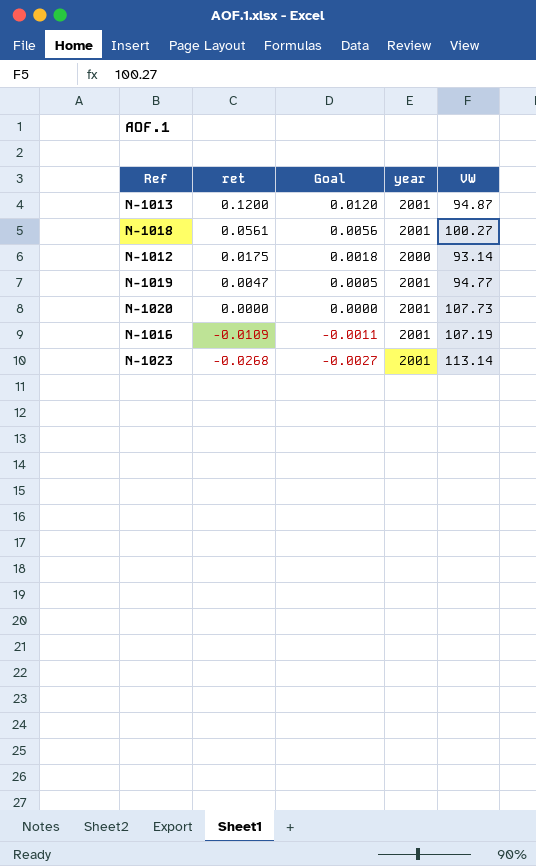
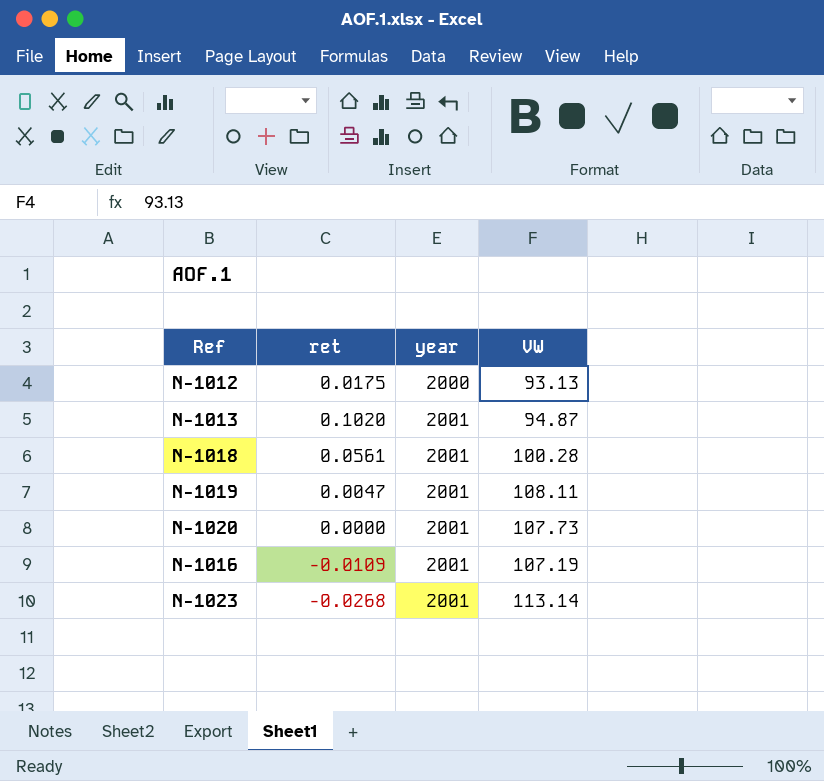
row order: ret descending -> year ascending
column Goal | formula: [ret] * 0.1 -> none
N-1012 | VW: 93.14 -> 93.13
N-1013 | ret: 0.1200 -> 0.1020
N-1018 | VW: 100.27 -> 100.28
N-1019 | VW: 94.77 -> 108.11

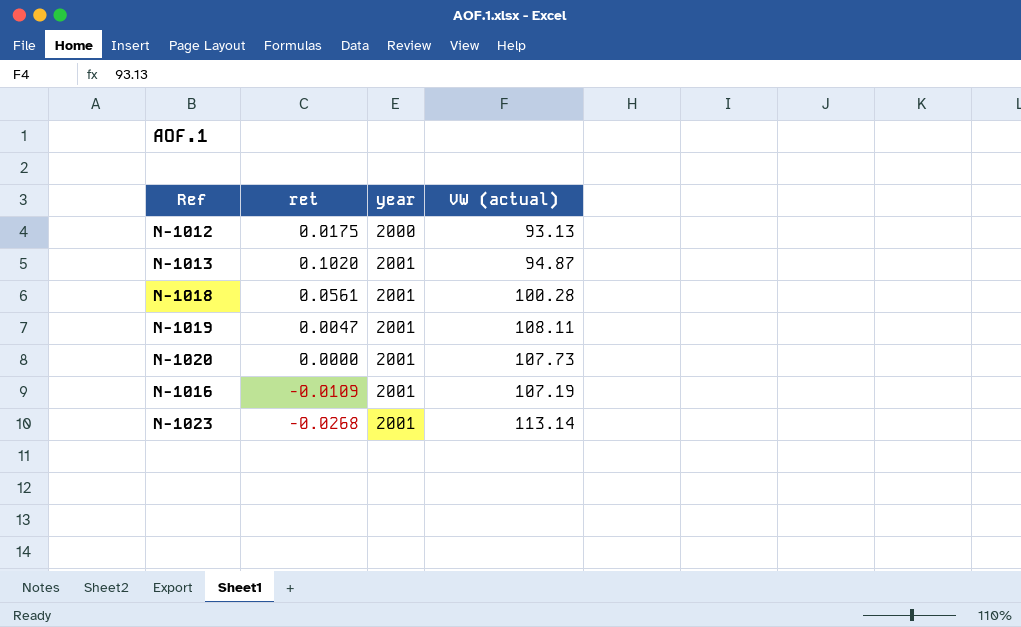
column name: VW -> VW (actual)

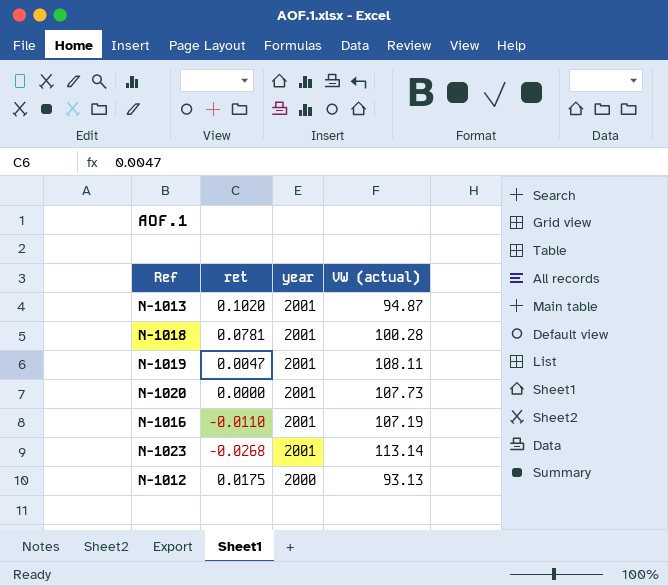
row order: year ascending -> year descending
N-1018 | ret: 0.0561 -> 0.0781
N-1016 | ret: -0.0109 -> -0.0110

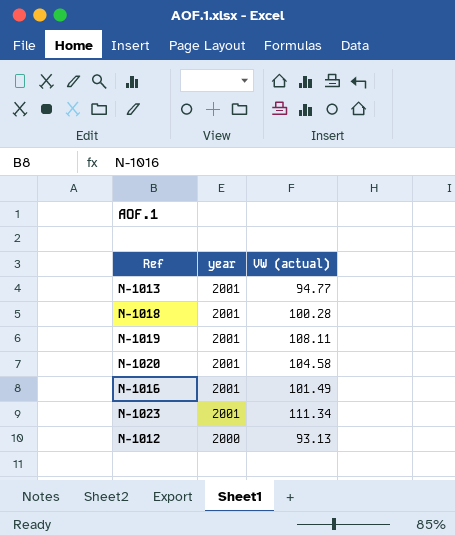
column ret | position: 2 -> none
N-1013 | VW (actual): 94.87 -> 94.77
N-1020 | VW (actual): 107.73 -> 104.58
N-1016 | VW (actual): 107.19 -> 101.49
N-1023 | VW (actual): 113.14 -> 111.34

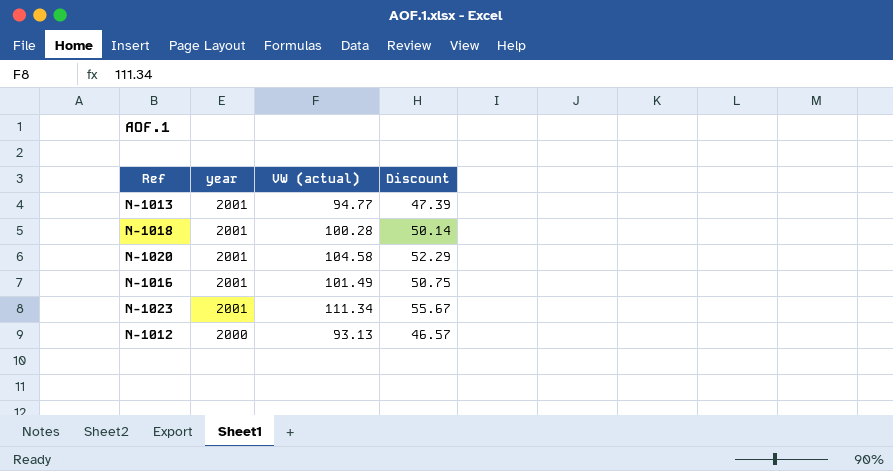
column Discount | formula: none -> [VW (actual)] * 0.5
row N-1019: 2001 | 108.11 -> none

